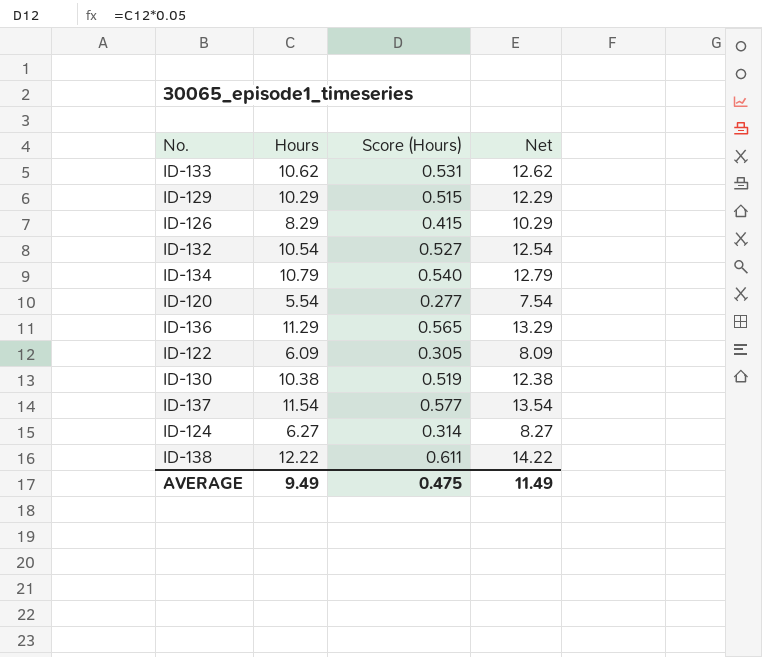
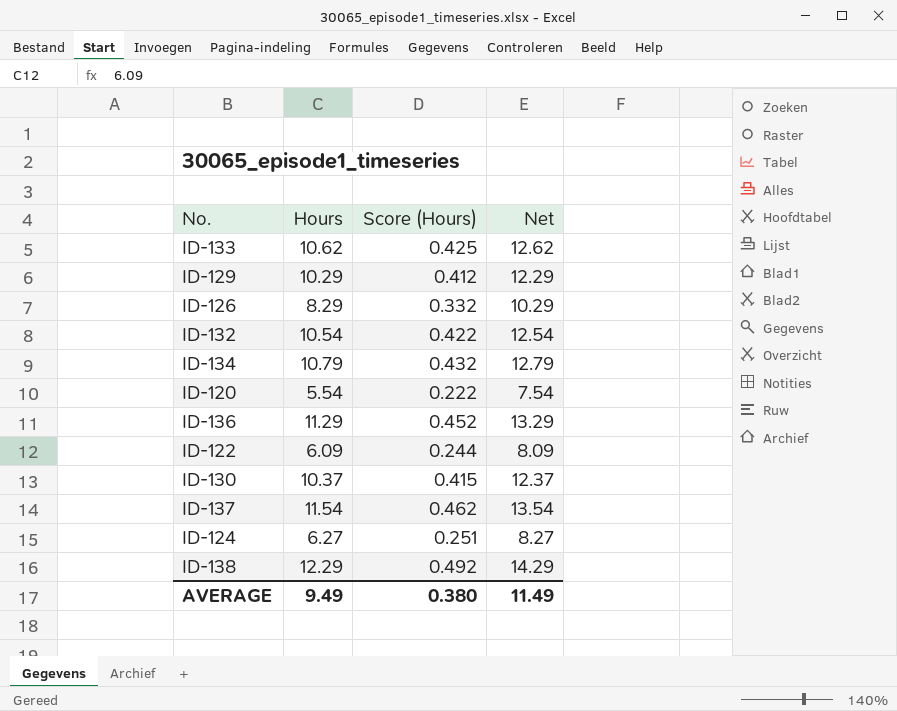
column Score (Hours) | formula: [Hours] * 0.05 -> [Hours] * 0.04
ID-130 | Hours: 10.38 -> 10.37
ID-130 | Net: 12.38 -> 12.37
ID-138 | Hours: 12.22 -> 12.29
ID-138 | Net: 14.22 -> 14.29
AVERAGE | Score (Hours): 0.475 -> 0.380

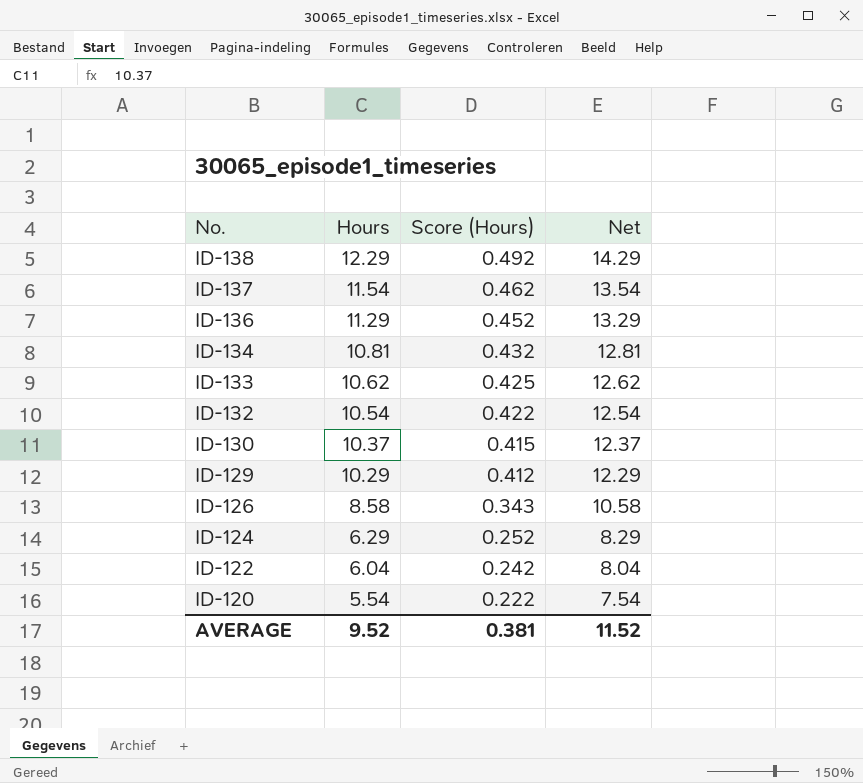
row order: none -> No. descending
ID-134 | Hours: 10.79 -> 10.81
ID-134 | Net: 12.79 -> 12.81
ID-126 | Hours: 8.29 -> 8.58
ID-126 | Score (Hours): 0.332 -> 0.343
ID-126 | Net: 10.29 -> 10.58
ID-124 | Hours: 6.27 -> 6.29
ID-124 | Score (Hours): 0.251 -> 0.252
ID-124 | Net: 8.27 -> 8.29
ID-122 | Hours: 6.09 -> 6.04
ID-122 | Score (Hours): 0.244 -> 0.242
ID-122 | Net: 8.09 -> 8.04
AVERAGE | Hours: 9.49 -> 9.52
AVERAGE | Score (Hours): 0.380 -> 0.381
AVERAGE | Net: 11.49 -> 11.52

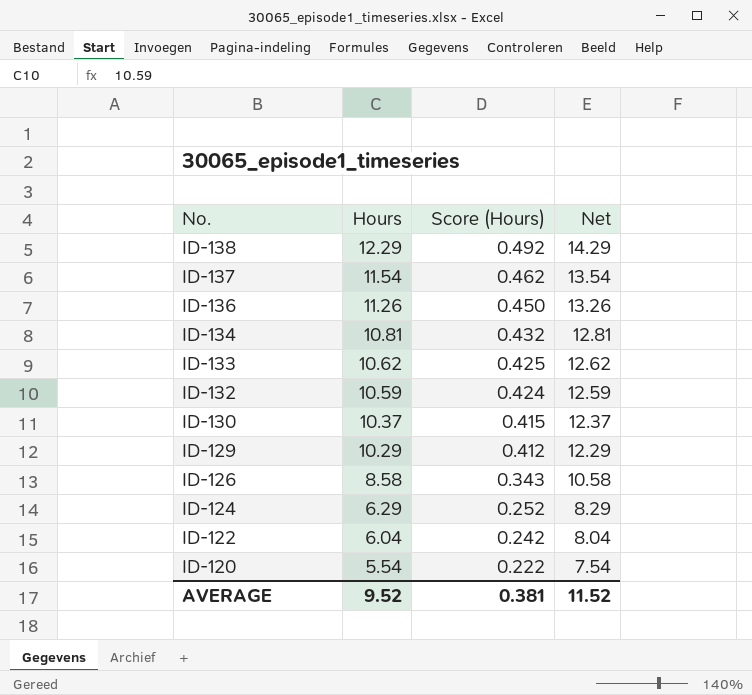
ID-136 | Hours: 11.29 -> 11.26
ID-136 | Score (Hours): 0.452 -> 0.450
ID-136 | Net: 13.29 -> 13.26
ID-132 | Hours: 10.54 -> 10.59
ID-132 | Score (Hours): 0.422 -> 0.424
ID-132 | Net: 12.54 -> 12.59

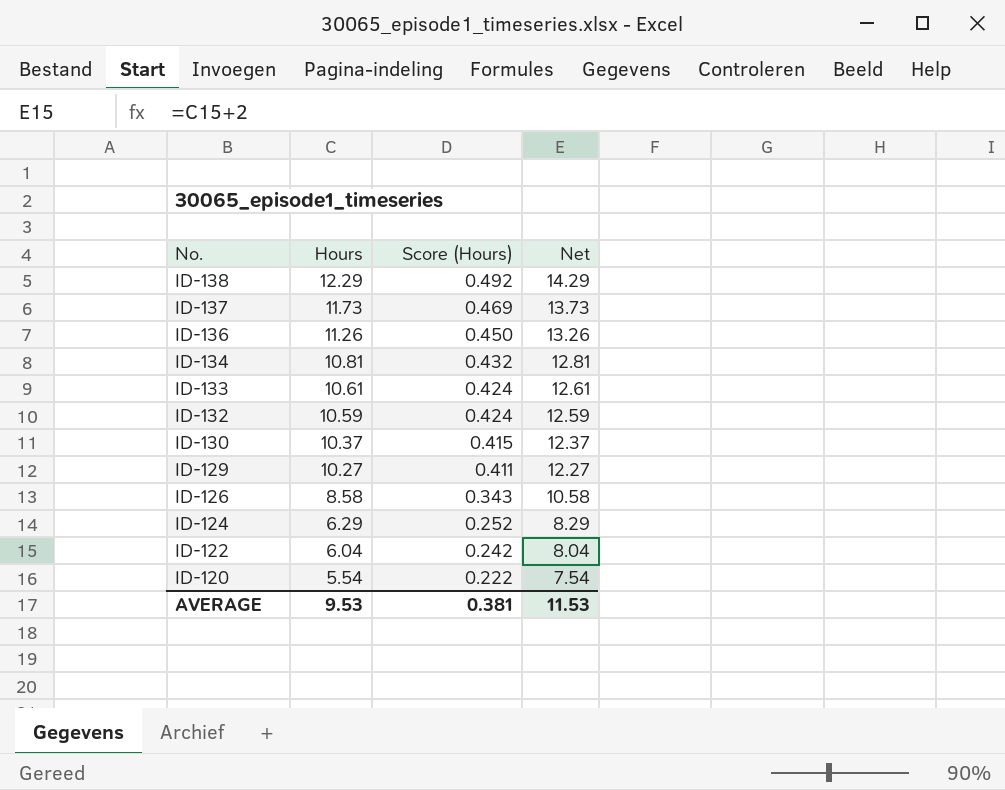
ID-137 | Hours: 11.54 -> 11.73
ID-137 | Score (Hours): 0.462 -> 0.469
ID-137 | Net: 13.54 -> 13.73
ID-133 | Hours: 10.62 -> 10.61
ID-133 | Score (Hours): 0.425 -> 0.424
ID-133 | Net: 12.62 -> 12.61
ID-129 | Hours: 10.29 -> 10.27
ID-129 | Score (Hours): 0.412 -> 0.411
ID-129 | Net: 12.29 -> 12.27
AVERAGE | Hours: 9.52 -> 9.53
AVERAGE | Net: 11.52 -> 11.53

